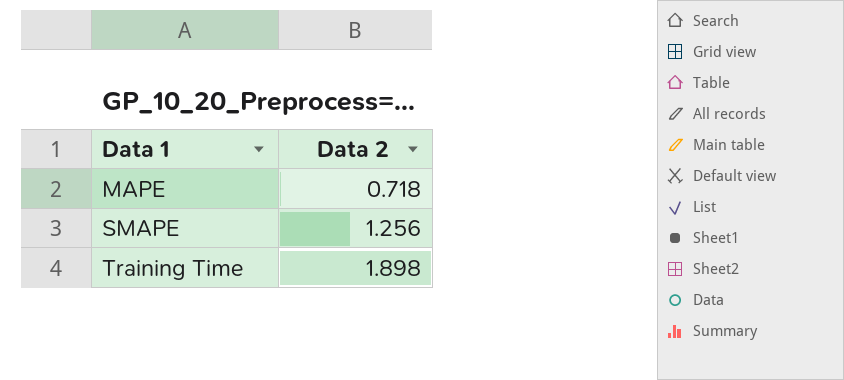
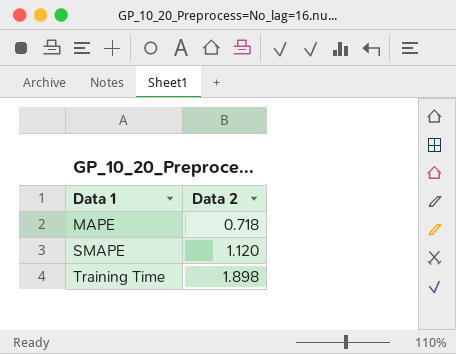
SMAPE | Data 2: 1.256 -> 1.120

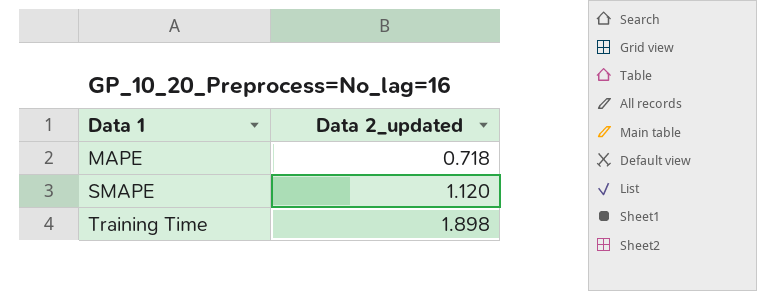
column name: Data 2 -> Data 2_updated

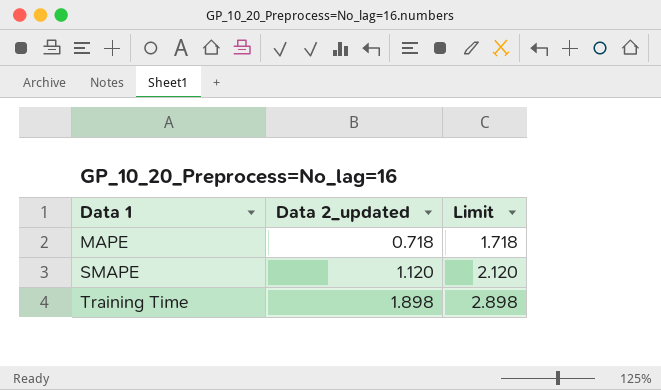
column Limit | formula: none -> [Data 2_updated] + 1

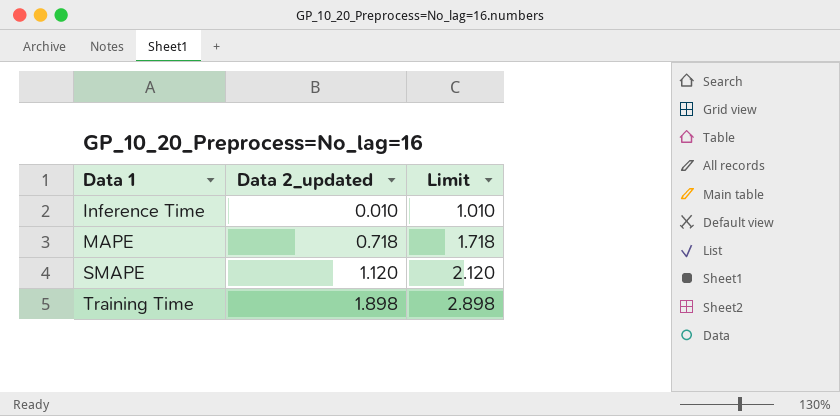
row Inference Time: none -> 0.010 | 1.010

